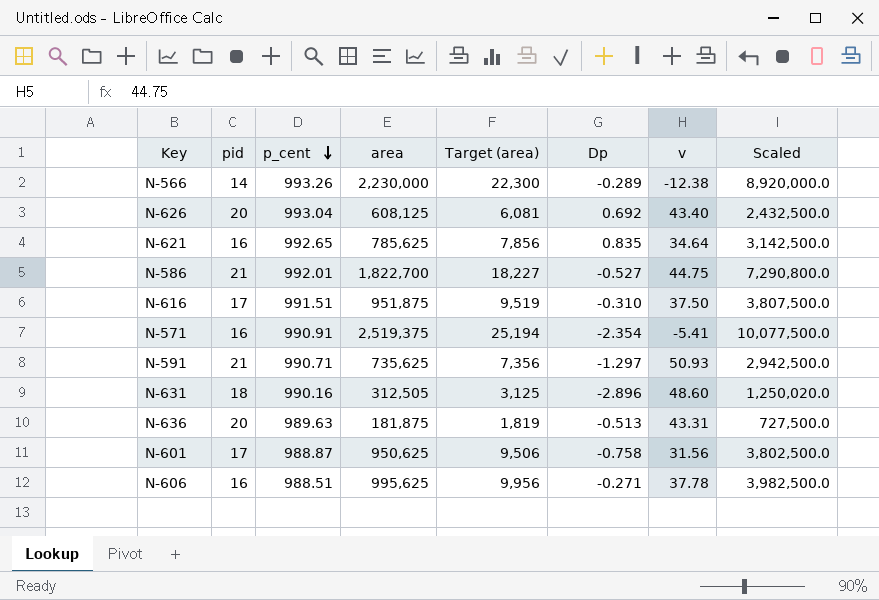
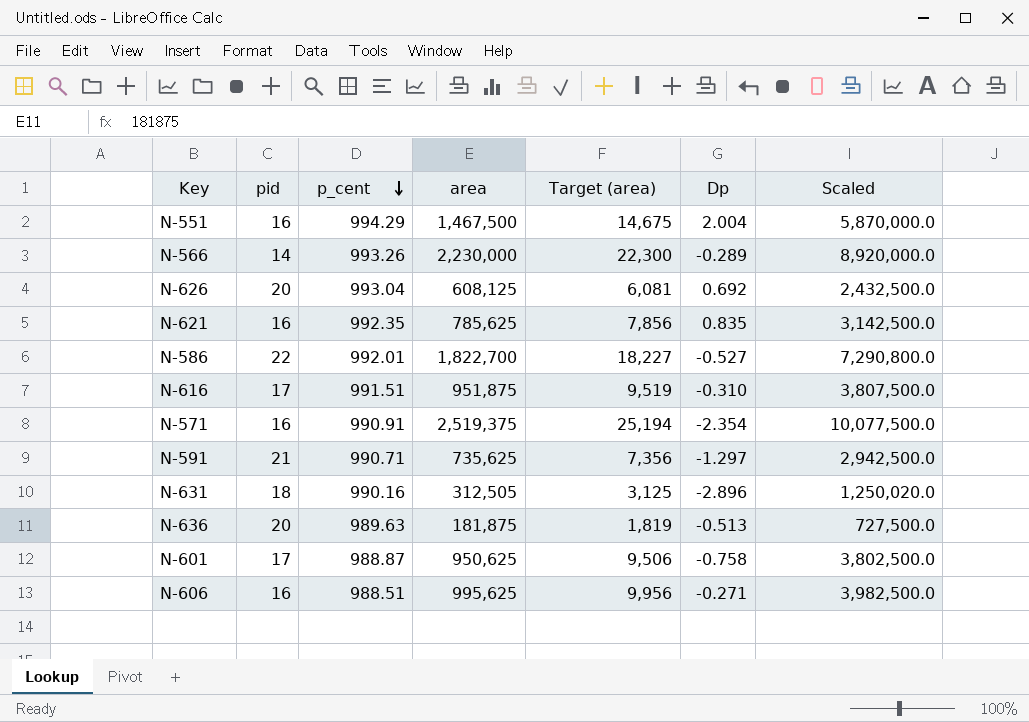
column v | position: 7 -> none
row N-551: none -> 16 | 994.29 | 1,467,500 | 14,675 | 2.004 | 5,870,000.0
N-621 | p_cent: 992.65 -> 992.35
N-586 | pid: 21 -> 22

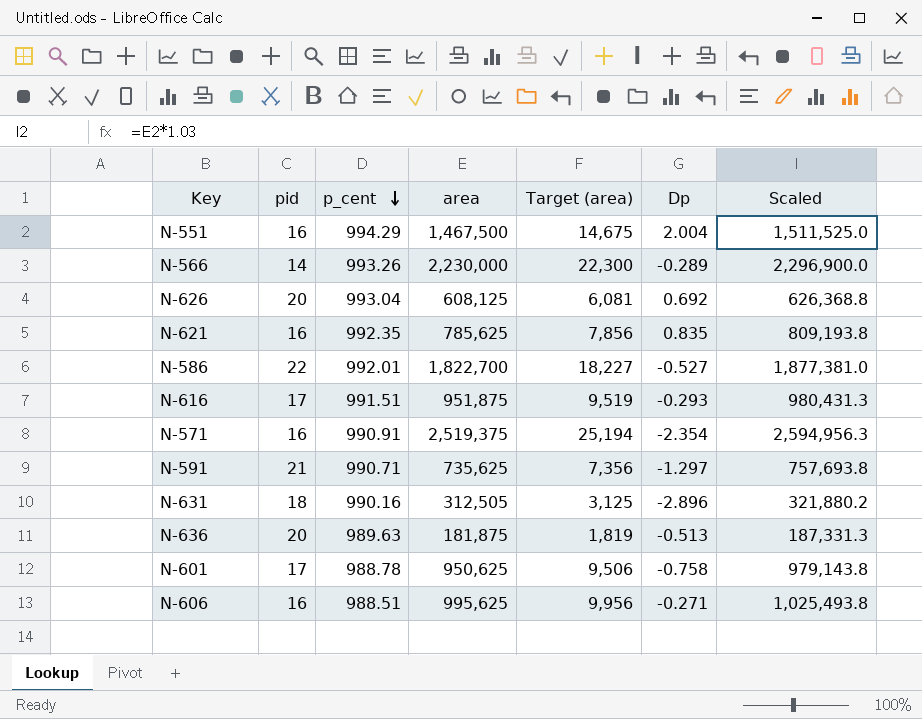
column Scaled | formula: [area] * 4 -> [area] * 1.03
N-616 | Dp: -0.310 -> -0.293
N-601 | p_cent: 988.87 -> 988.78

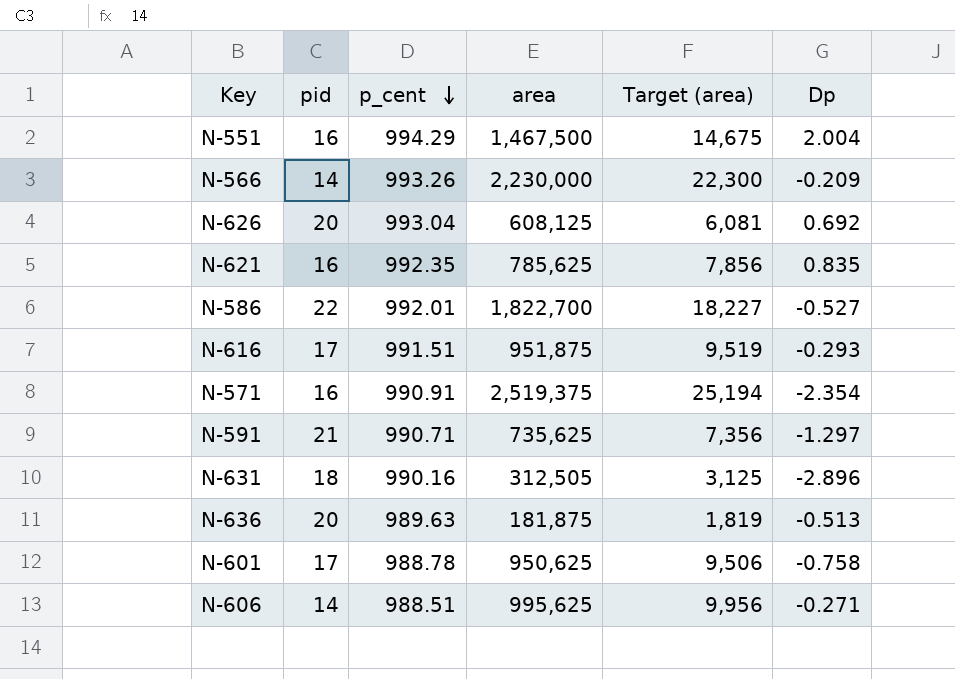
column Scaled | formula: [area] * 1.03 -> none
N-566 | Dp: -0.289 -> -0.209
N-606 | pid: 16 -> 14

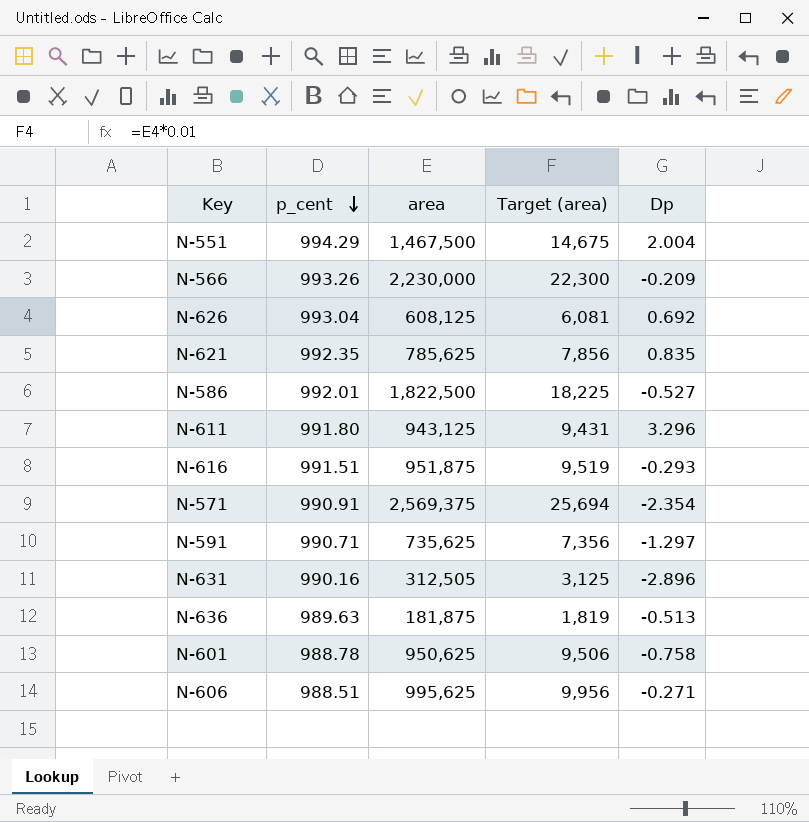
column pid | position: 2 -> none
N-586 | area: 1,822,700 -> 1,822,500
N-586 | Target (area): 18,227 -> 18,225
row N-611: none -> 991.80 | 943,125 | 9,431 | 3.296
N-571 | area: 2,519,375 -> 2,569,375
N-571 | Target (area): 25,194 -> 25,694

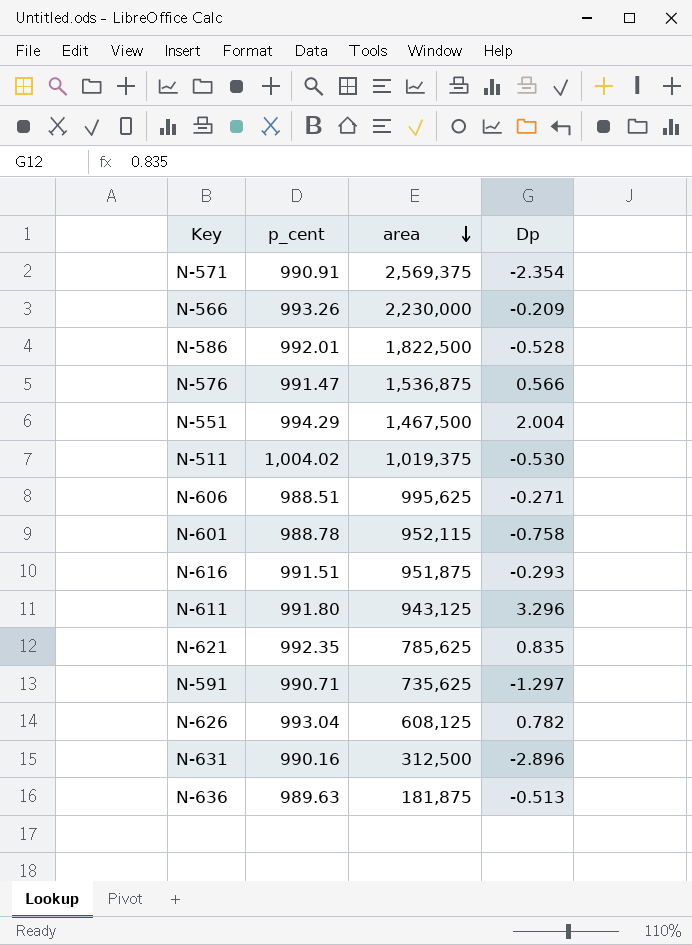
row order: p_cent descending -> area descending
column Target (area) | formula: [area] * 0.01 -> none
N-586 | Dp: -0.527 -> -0.528
row N-576: none -> 991.47 | 1,536,875 | 0.566
row N-511: none -> 1,004.02 | 1,019,375 | -0.530
N-601 | area: 950,625 -> 952,115
N-626 | Dp: 0.692 -> 0.782
N-631 | area: 312,505 -> 312,500

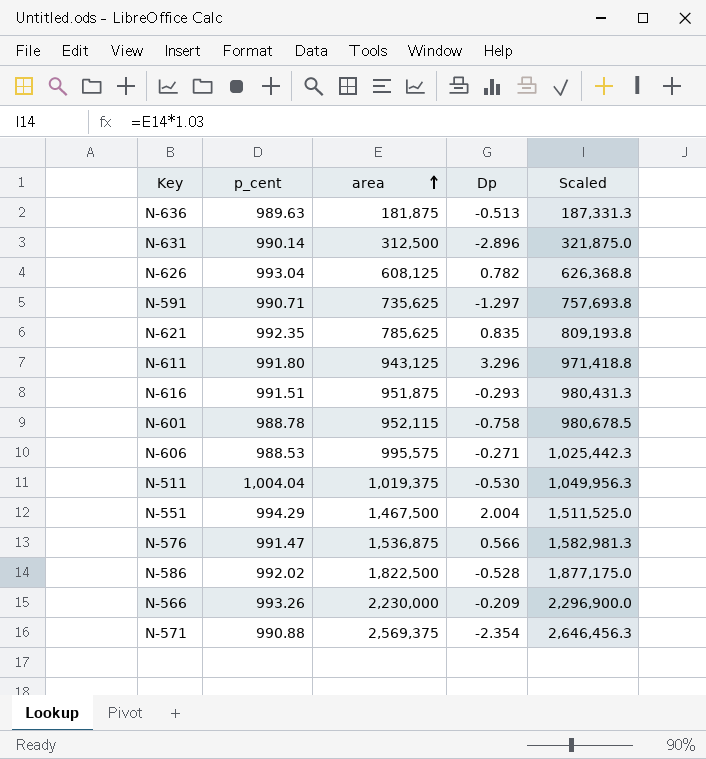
row order: area descending -> area ascending
column Scaled | formula: none -> [area] * 1.03
N-631 | p_cent: 990.16 -> 990.14
N-606 | p_cent: 988.51 -> 988.53
N-606 | area: 995,625 -> 995,575
N-511 | p_cent: 1,004.02 -> 1,004.04
N-586 | p_cent: 992.01 -> 992.02
N-571 | p_cent: 990.91 -> 990.88

